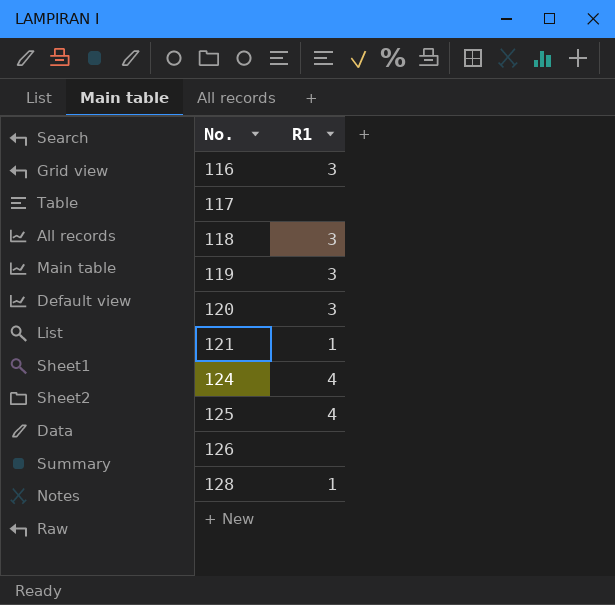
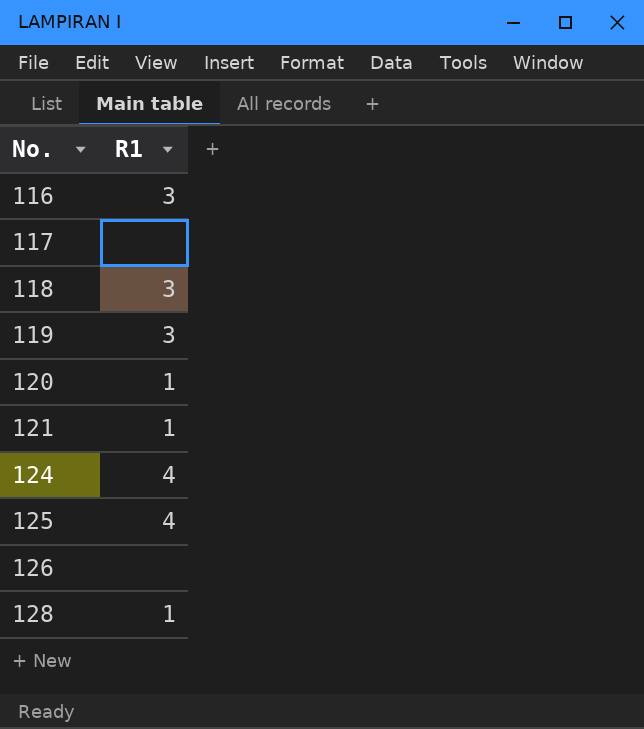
120 | R1: 3 -> 1

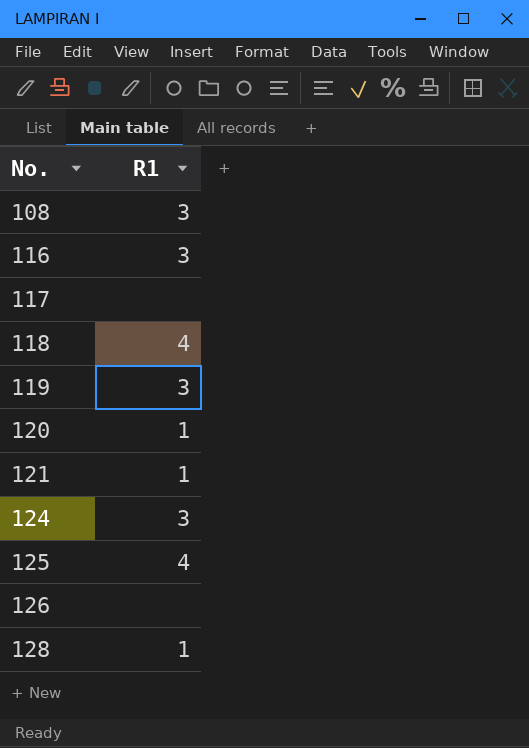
row 108: none -> 3
118 | R1: 3 -> 4
124 | R1: 4 -> 3

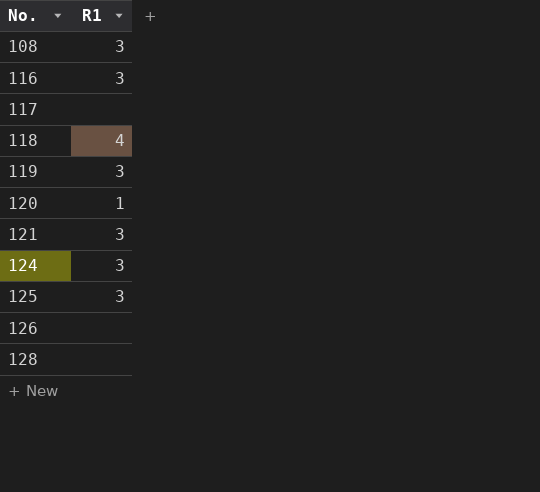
121 | R1: 1 -> 3
125 | R1: 4 -> 3
128 | R1: 1 -> none

